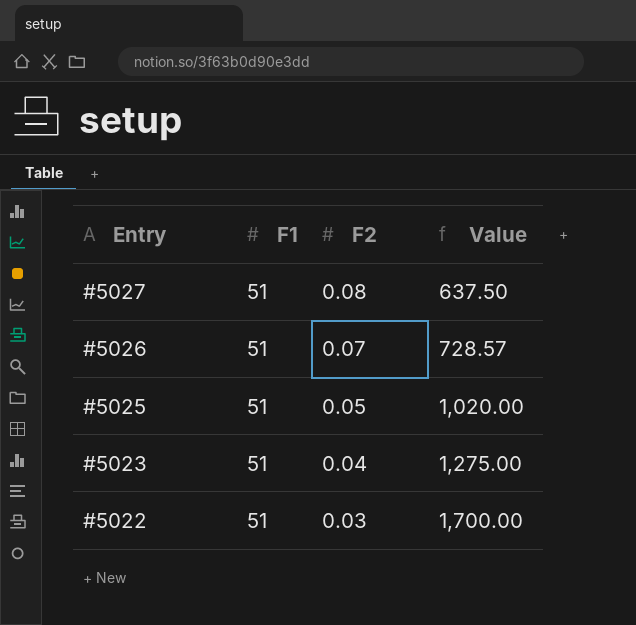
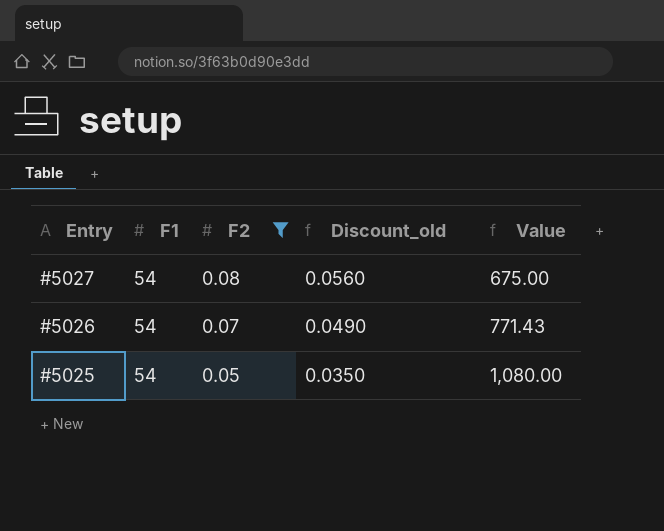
filter: none -> F2 >= 0.05
column Discount_old | formula: none -> [F2] * 0.7
#5027 | F1: 51 -> 54
#5027 | Value: 637.50 -> 675.00
#5026 | F1: 51 -> 54
#5026 | Value: 728.57 -> 771.43
#5025 | F1: 51 -> 54
#5025 | Value: 1,020.00 -> 1,080.00

